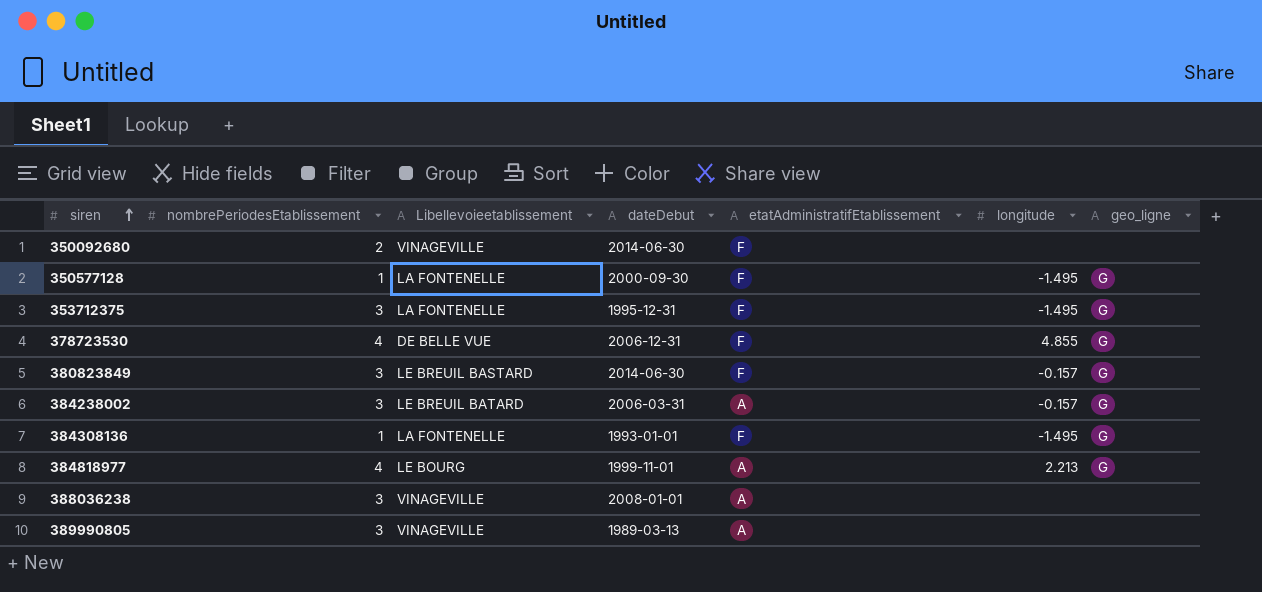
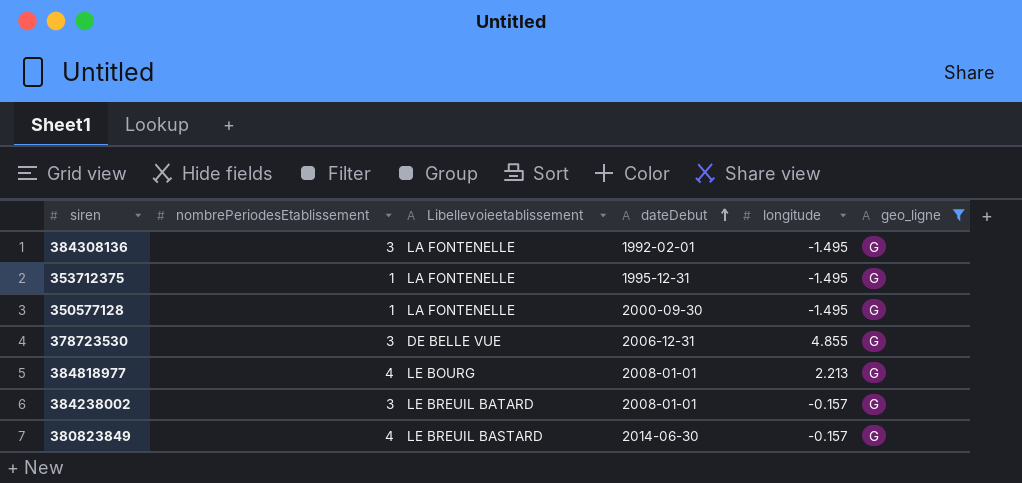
filter: none -> geo_ligne = G
row order: siren ascending -> dateDebut ascending
column etatAdministratifEtablissement | position: 5 -> none
384308136 | nombrePeriodesEtablissement: 1 -> 3
384308136 | dateDebut: 1993-01-01 -> 1992-02-01
353712375 | nombrePeriodesEtablissement: 3 -> 1
378723530 | nombrePeriodesEtablissement: 4 -> 3
384818977 | dateDebut: 1999-11-01 -> 2008-01-01
384238002 | dateDebut: 2006-03-31 -> 2008-01-01
380823849 | nombrePeriodesEtablissement: 3 -> 4

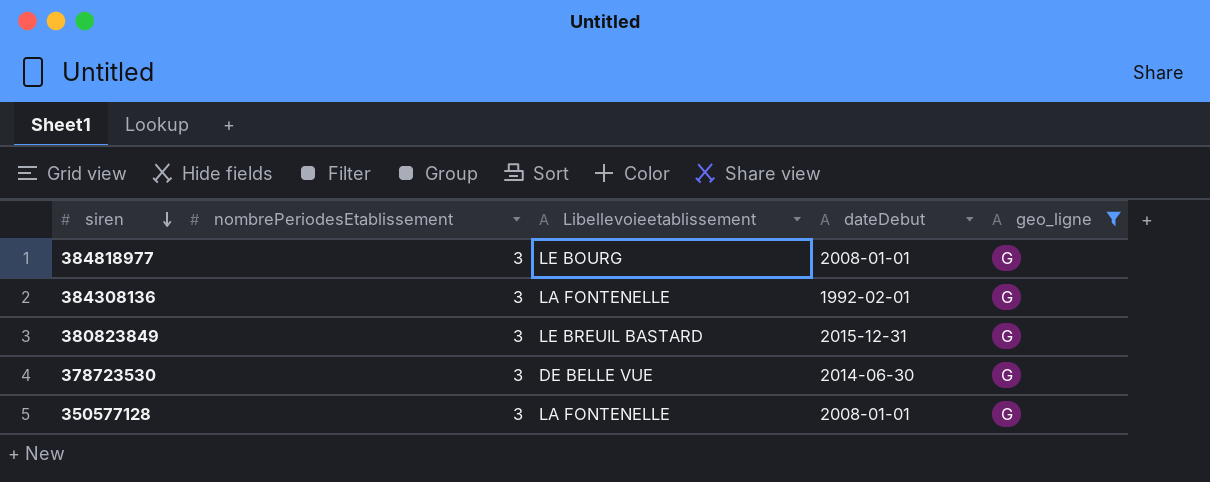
row order: dateDebut ascending -> siren descending
column longitude | position: 5 -> none
row 353712375: 1 | LA FONTENELLE | 1995-12-31 | -1.495 | G -> none
row 384238002: 3 | LE BREUIL BATARD | 2008-01-01 | -0.157 | G -> none
384818977 | nombrePeriodesEtablissement: 4 -> 3
380823849 | nombrePeriodesEtablissement: 4 -> 3
380823849 | dateDebut: 2014-06-30 -> 2015-12-31
378723530 | dateDebut: 2006-12-31 -> 2014-06-30
350577128 | nombrePeriodesEtablissement: 1 -> 3
350577128 | dateDebut: 2000-09-30 -> 2008-01-01

